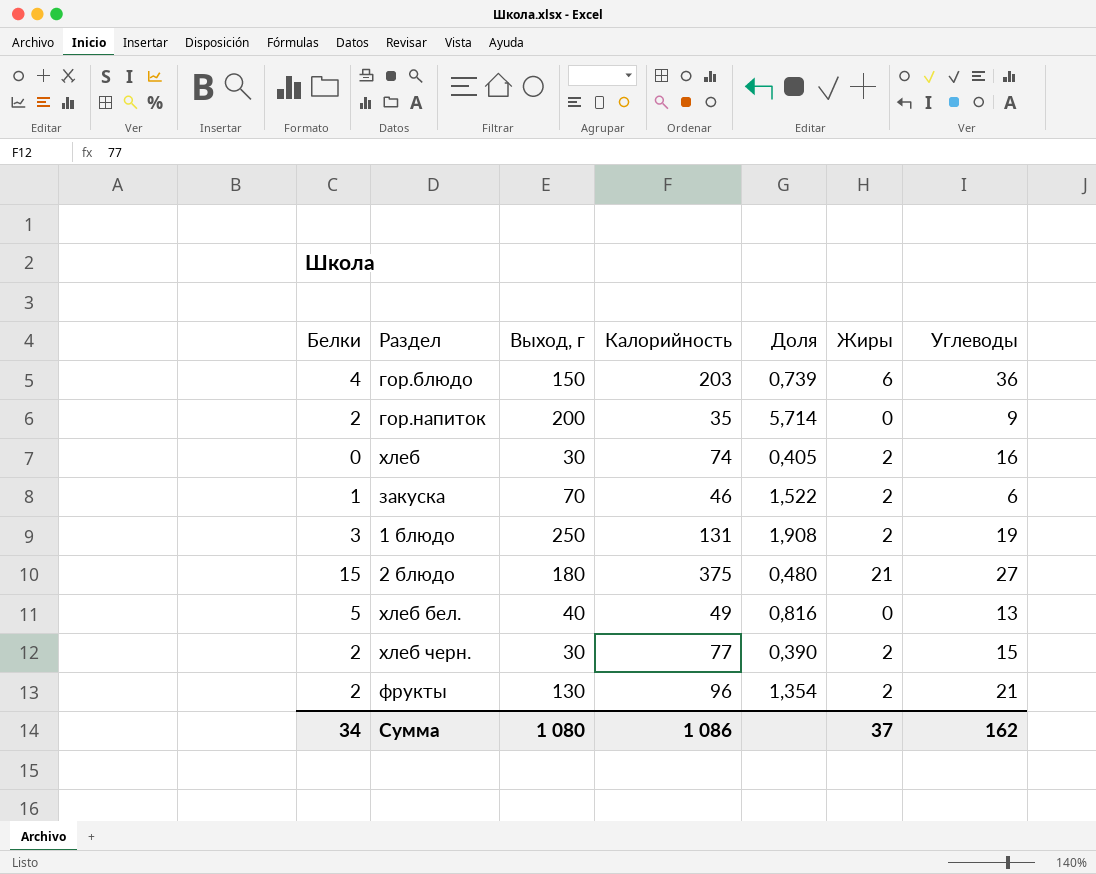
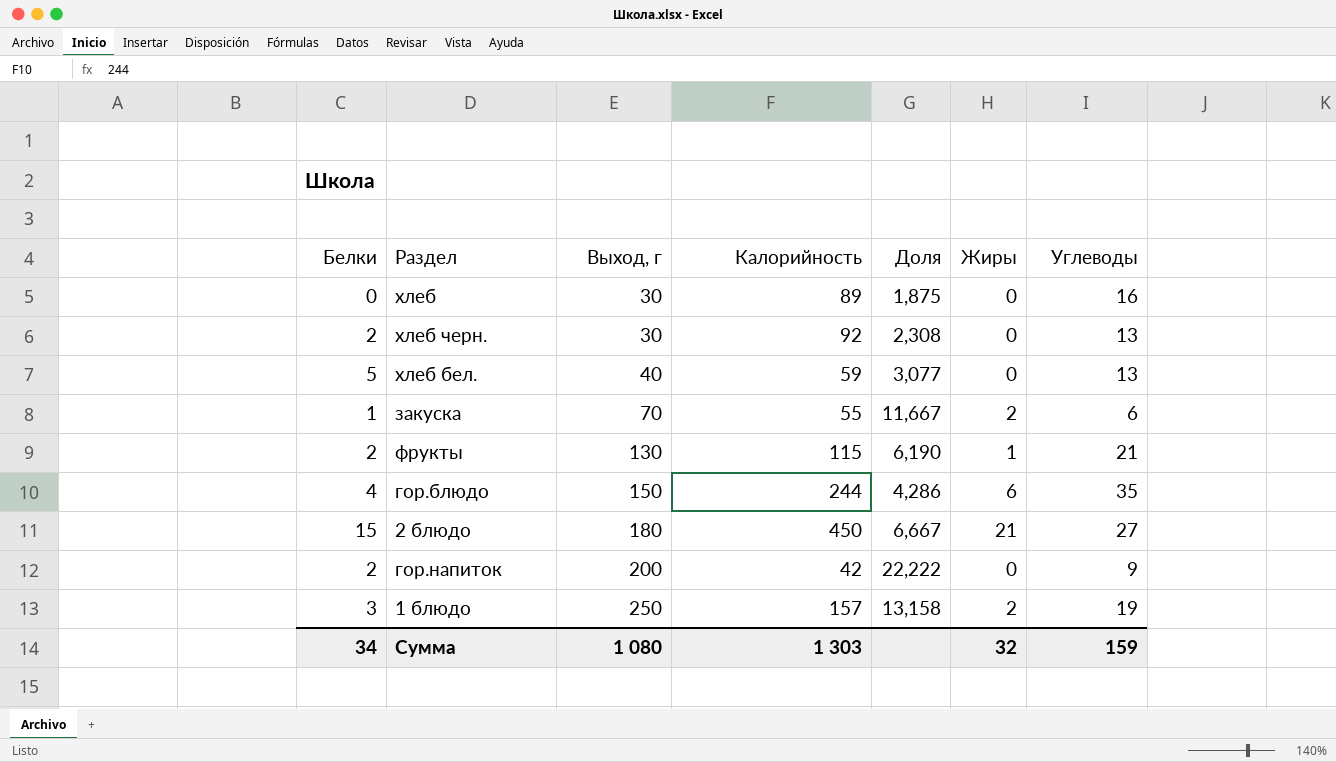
row order: none -> Выход, г ascending
column Доля | formula: [Выход, г] / [Калорийность] -> [Выход, г] / [Углеводы]
хлеб | Калорийность: 74 -> 89
хлеб | Жиры: 2 -> 0
хлеб черн. | Калорийность: 77 -> 92
хлеб черн. | Жиры: 2 -> 0
хлеб черн. | Углеводы: 15 -> 13
хлеб бел. | Калорийность: 49 -> 59
закуска | Калорийность: 46 -> 55
фрукты | Калорийность: 96 -> 115
фрукты | Жиры: 2 -> 1
гор.блюдо | Калорийность: 203 -> 244
гор.блюдо | Углеводы: 36 -> 35
2 блюдо | Калорийность: 375 -> 450
гор.напиток | Калорийность: 35 -> 42
1 блюдо | Калорийность: 131 -> 157
Сумма | Калорийность: 1 086 -> 1 303
Сумма | Жиры: 37 -> 32
Сумма | Углеводы: 162 -> 159

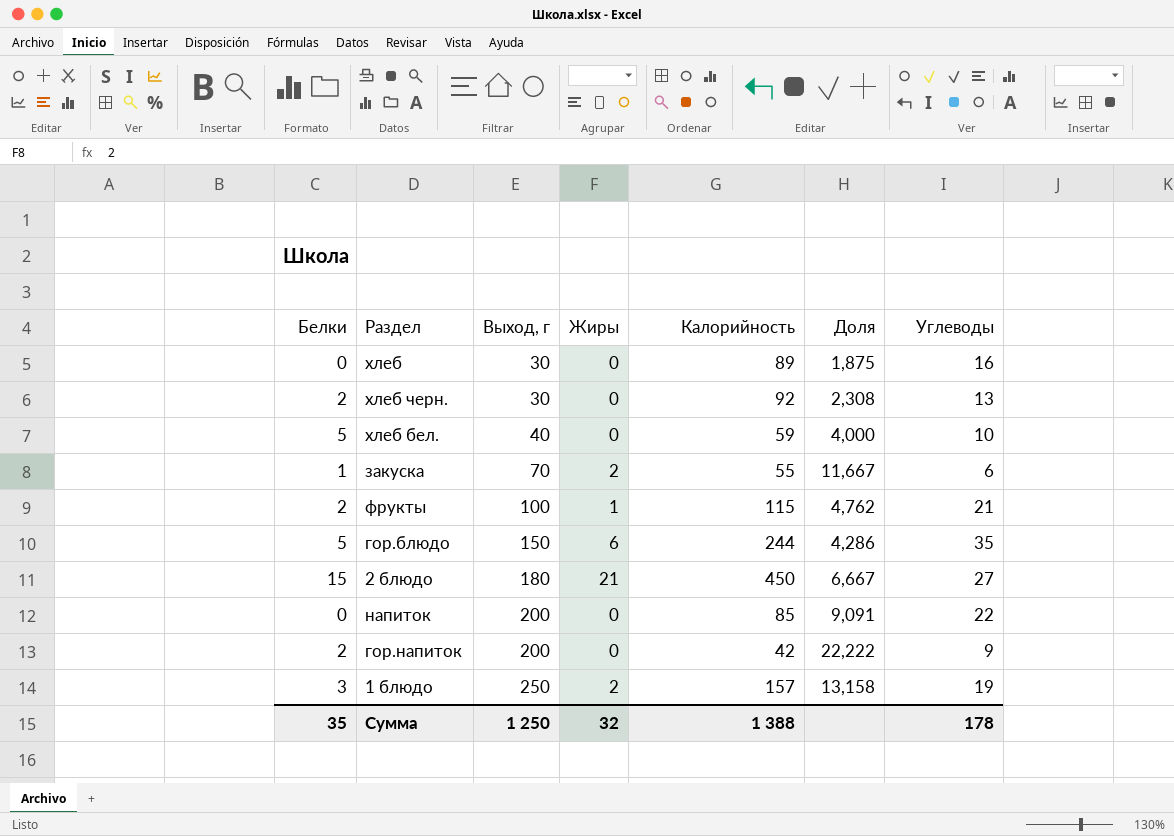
column Жиры | position: 6 -> 4
хлеб бел. | Доля: 3,077 -> 4,000
хлеб бел. | Углеводы: 13 -> 10
фрукты | Выход, г: 130 -> 100
фрукты | Доля: 6,190 -> 4,762
гор.блюдо | Белки: 4 -> 5
row напиток: none -> 0 | 200 | 0 | 85 | 9,091 | 22
Сумма | Белки: 34 -> 35
Сумма | Выход, г: 1 080 -> 1 250
Сумма | Калорийность: 1 303 -> 1 388
Сумма | Углеводы: 159 -> 178

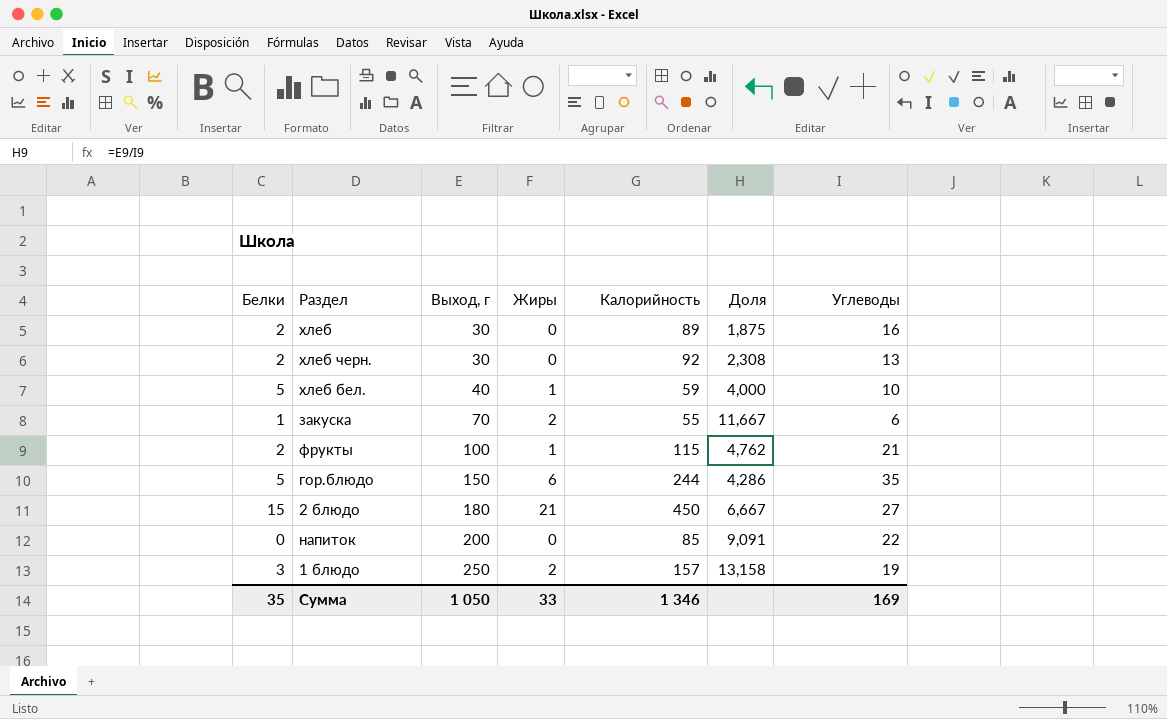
row гор.напиток: 2 | 200 | 0 | 42 | 22,222 | 9 -> none
хлеб | Белки: 0 -> 2
хлеб бел. | Жиры: 0 -> 1
Сумма | Выход, г: 1 250 -> 1 050
Сумма | Жиры: 32 -> 33
Сумма | Калорийность: 1 388 -> 1 346
Сумма | Углеводы: 178 -> 169

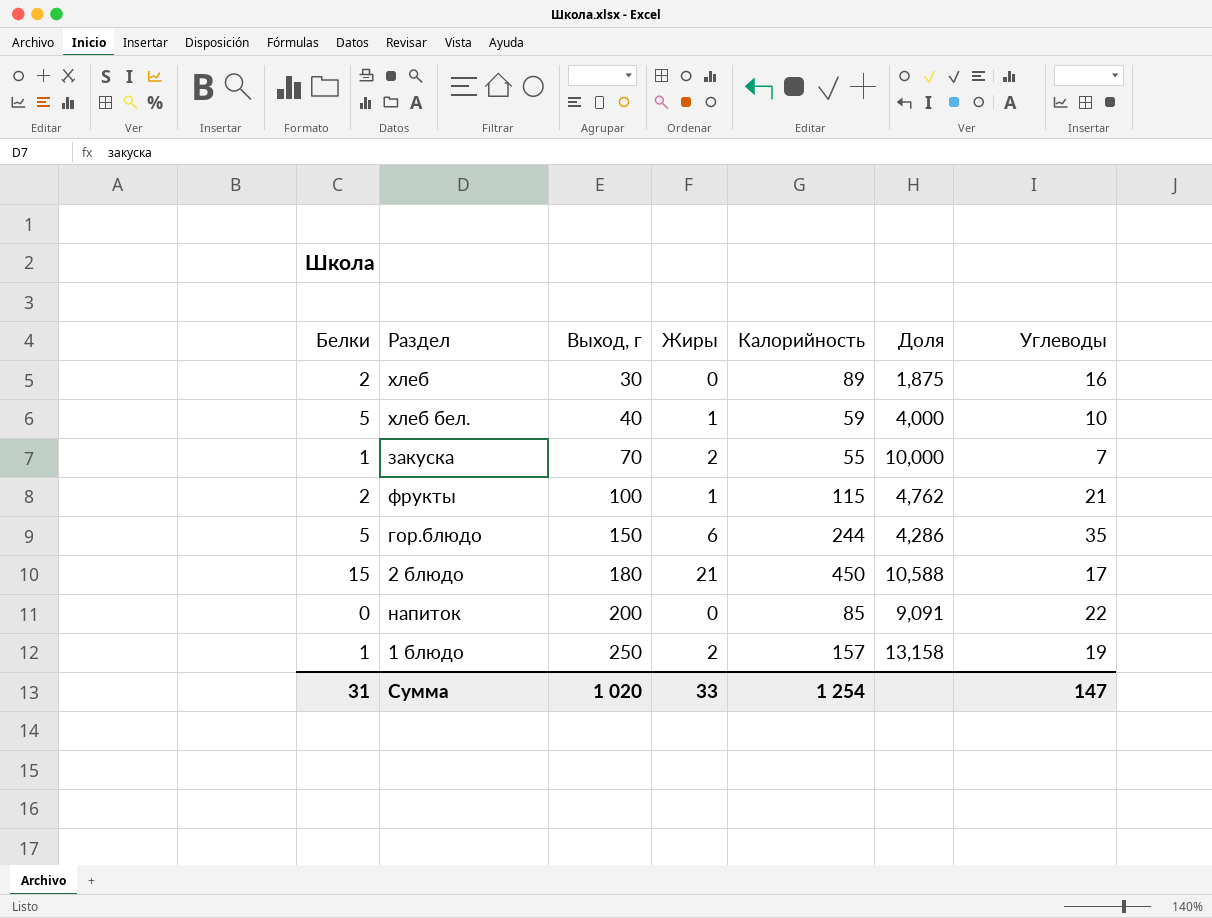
row хлеб черн.: 2 | 30 | 0 | 92 | 2,308 | 13 -> none
закуска | Доля: 11,667 -> 10,000
закуска | Углеводы: 6 -> 7
2 блюдо | Доля: 6,667 -> 10,588
2 блюдо | Углеводы: 27 -> 17
1 блюдо | Белки: 3 -> 1
Сумма | Белки: 35 -> 31
Сумма | Выход, г: 1 050 -> 1 020
Сумма | Калорийность: 1 346 -> 1 254
Сумма | Углеводы: 169 -> 147

